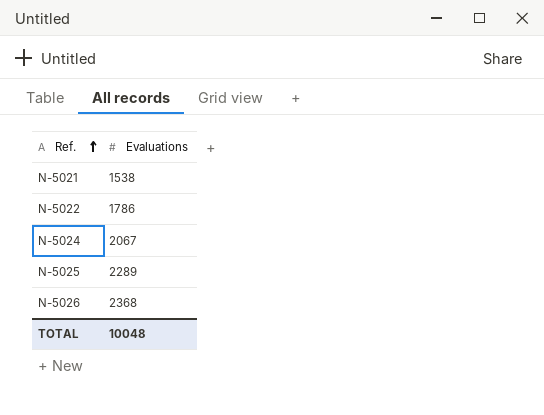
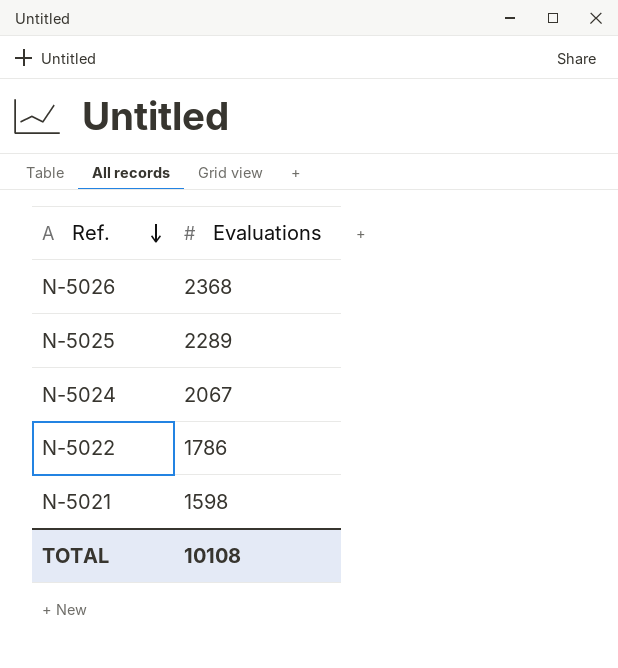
row order: Ref. ascending -> Ref. descending
N-5021 | Evaluations: 1538 -> 1598
TOTAL | Evaluations: 10048 -> 10108

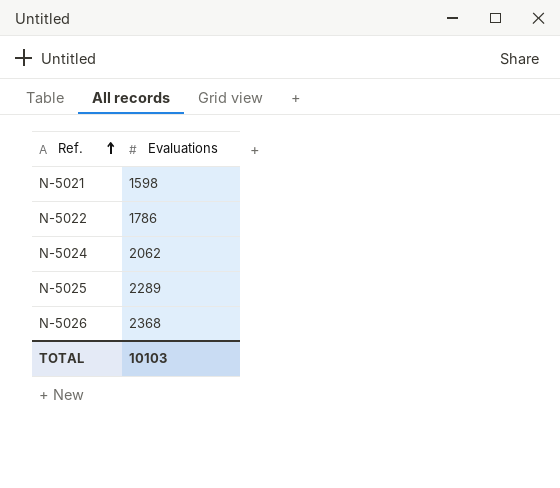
row order: Ref. descending -> Ref. ascending
N-5024 | Evaluations: 2067 -> 2062
TOTAL | Evaluations: 10108 -> 10103

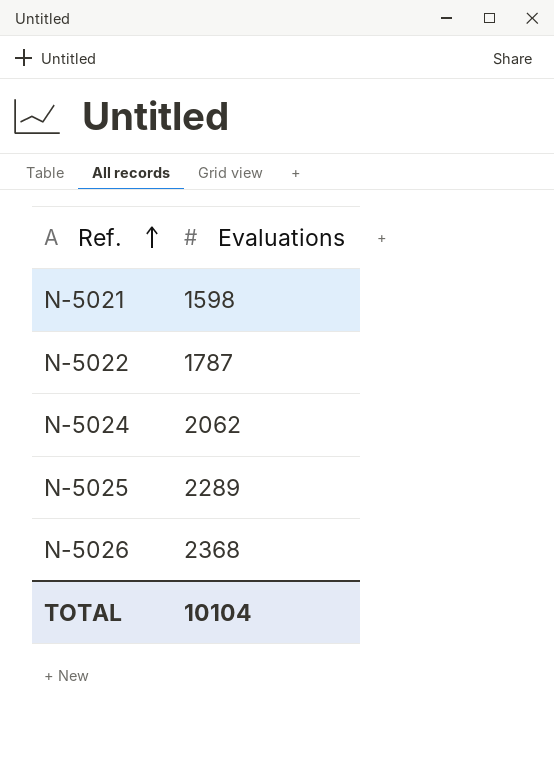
N-5022 | Evaluations: 1786 -> 1787
TOTAL | Evaluations: 10103 -> 10104

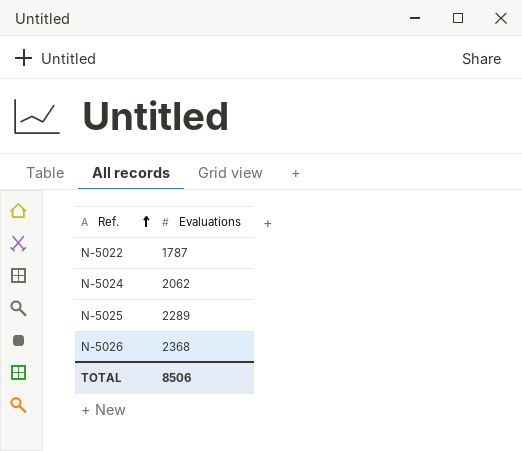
row N-5021: 1598 -> none
TOTAL | Evaluations: 10104 -> 8506

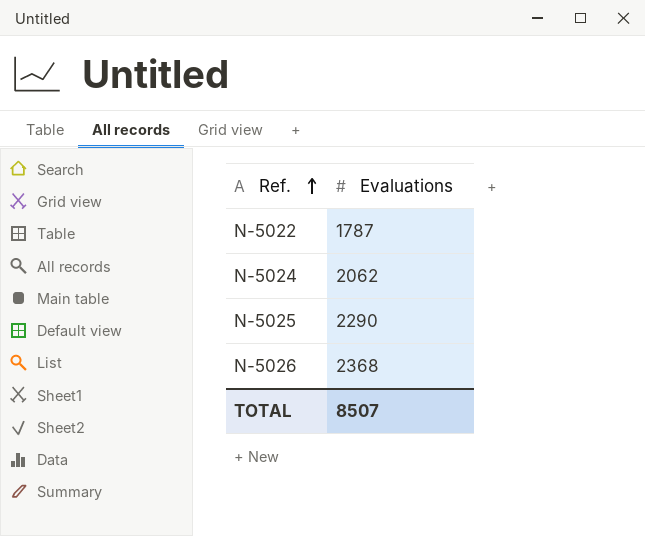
N-5025 | Evaluations: 2289 -> 2290
TOTAL | Evaluations: 8506 -> 8507

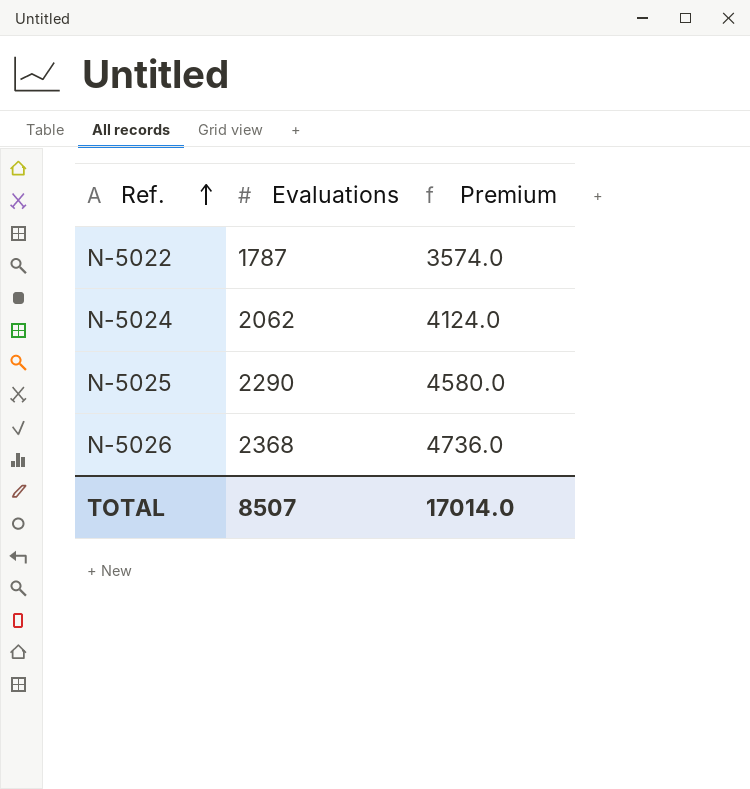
column Premium | formula: none -> [Evaluations] * 2

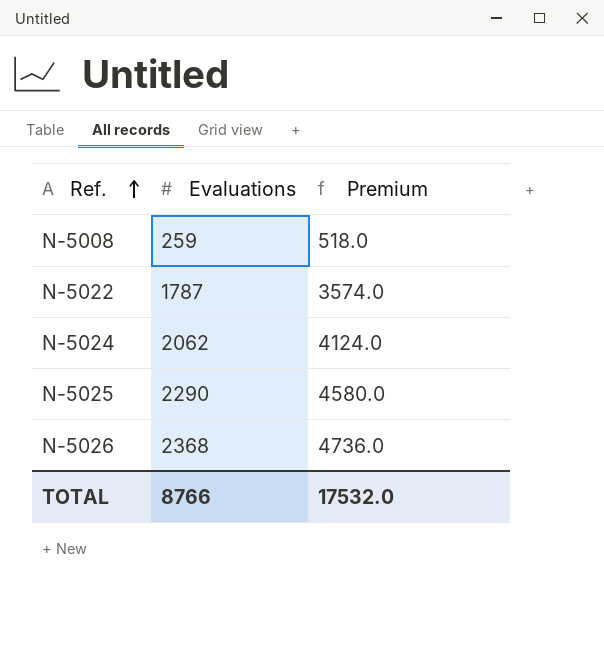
row N-5008: none -> 259 | 518.0
TOTAL | Evaluations: 8507 -> 8766
TOTAL | Premium: 17014.0 -> 17532.0

